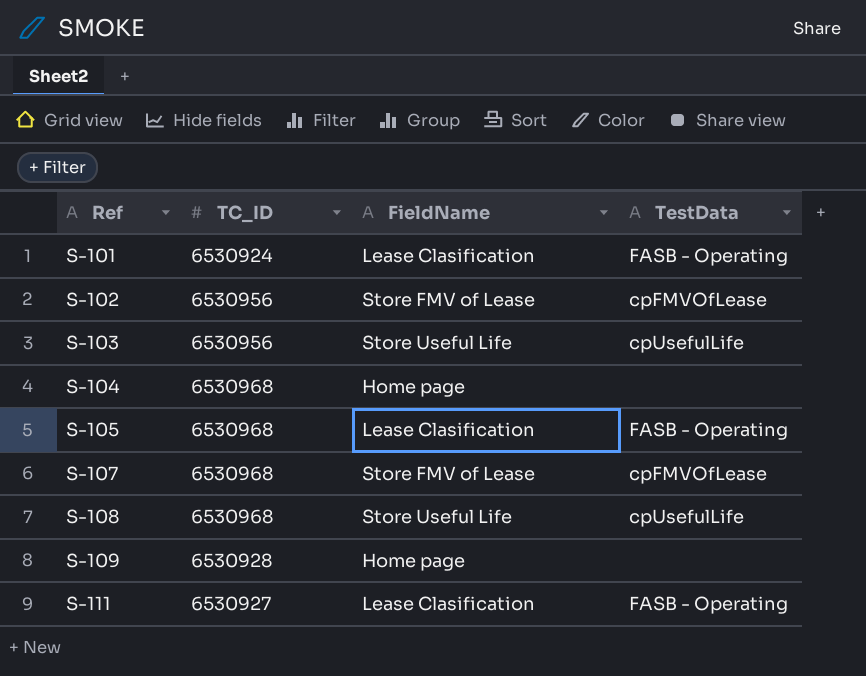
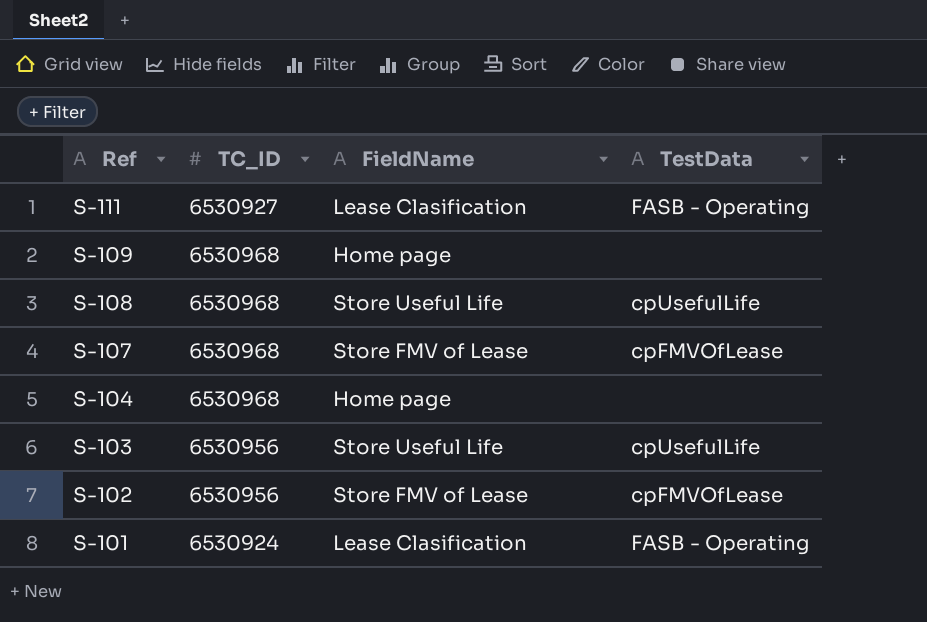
row order: Ref ascending -> Ref descending
row S-105: 6530968 | Lease Clasification | FASB - Operating -> none
S-109 | TC_ID: 6530928 -> 6530968

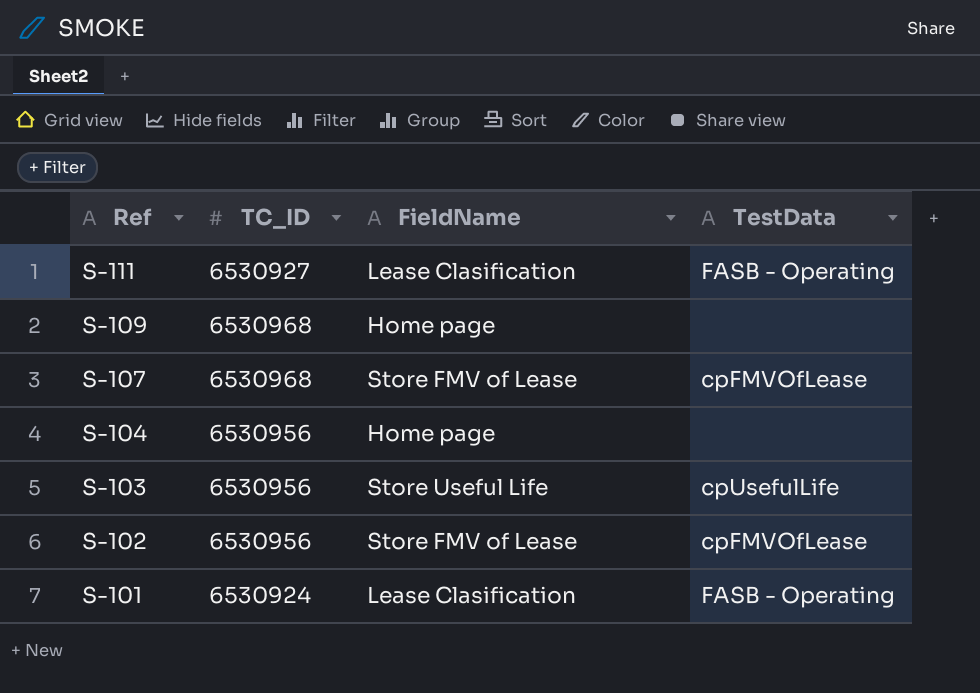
row S-108: 6530968 | Store Useful Life | cpUsefulLife -> none
S-104 | TC_ID: 6530968 -> 6530956

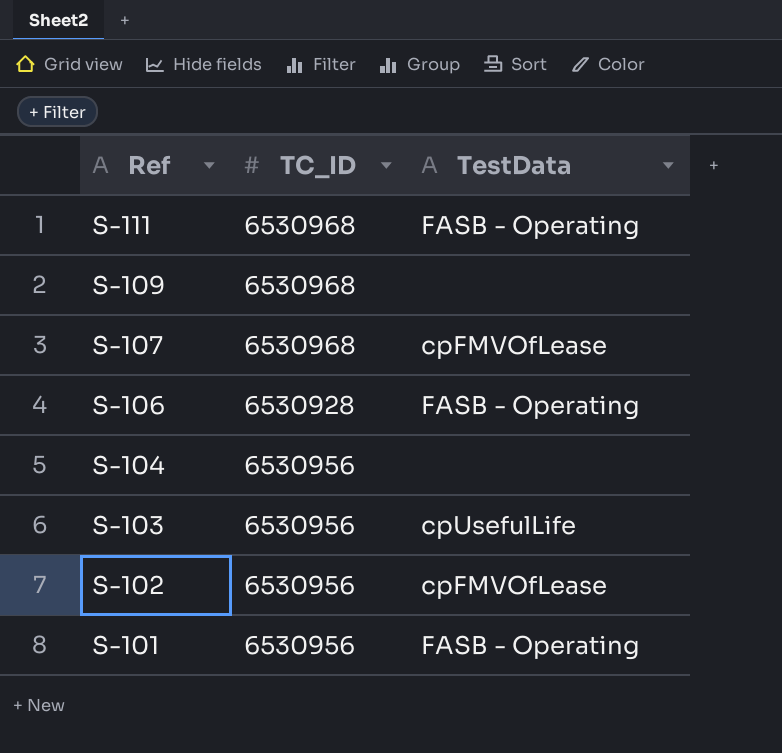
column FieldName | position: 3 -> none
S-111 | TC_ID: 6530927 -> 6530968
row S-106: none -> 6530928 | FASB - Operating
S-101 | TC_ID: 6530924 -> 6530956

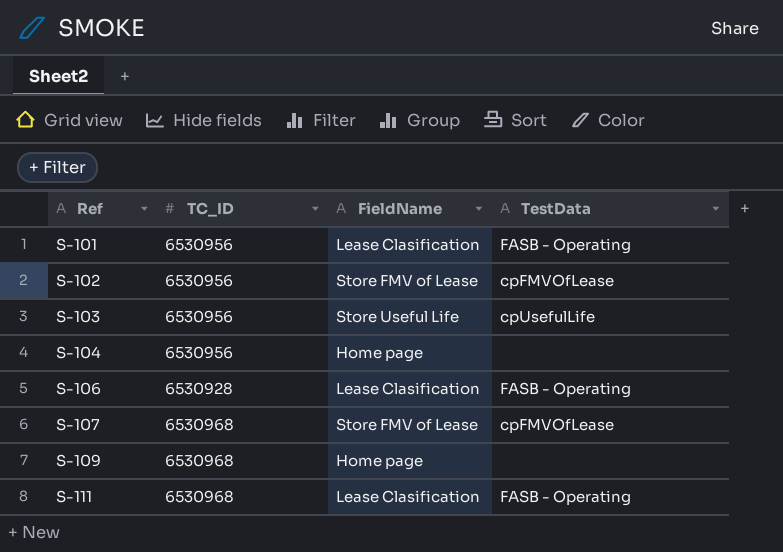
row order: Ref descending -> Ref ascending
column FieldName | position: none -> 3

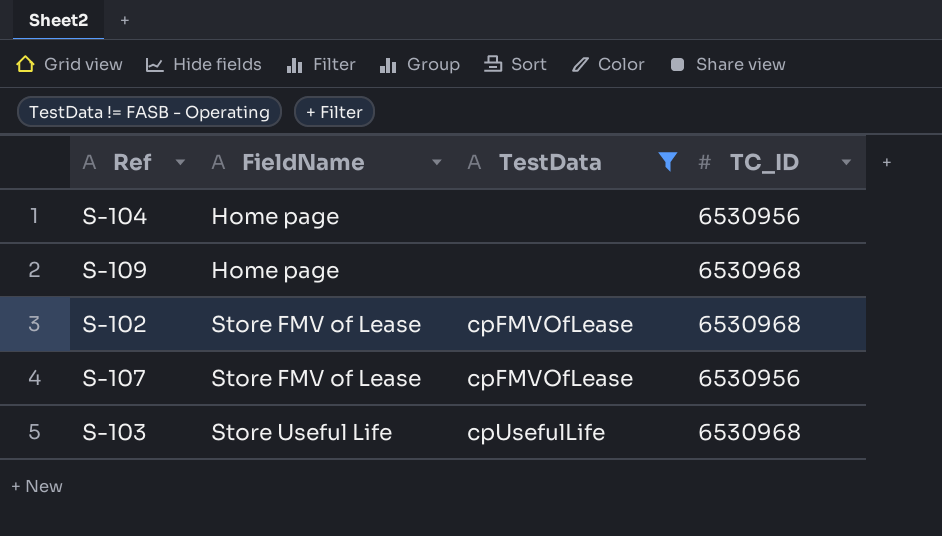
filter: none -> TestData != FASB - Operating
row order: Ref ascending -> FieldName ascending
column TC_ID | position: 2 -> 4
S-102 | TC_ID: 6530956 -> 6530968
S-107 | TC_ID: 6530968 -> 6530956
S-103 | TC_ID: 6530956 -> 6530968

